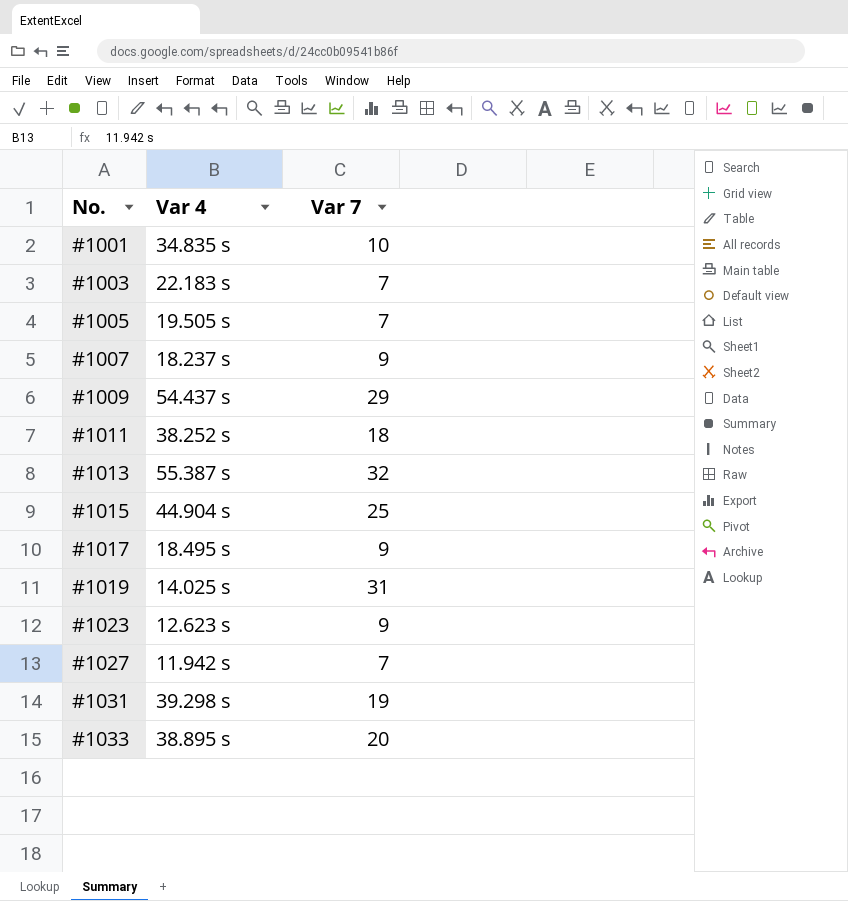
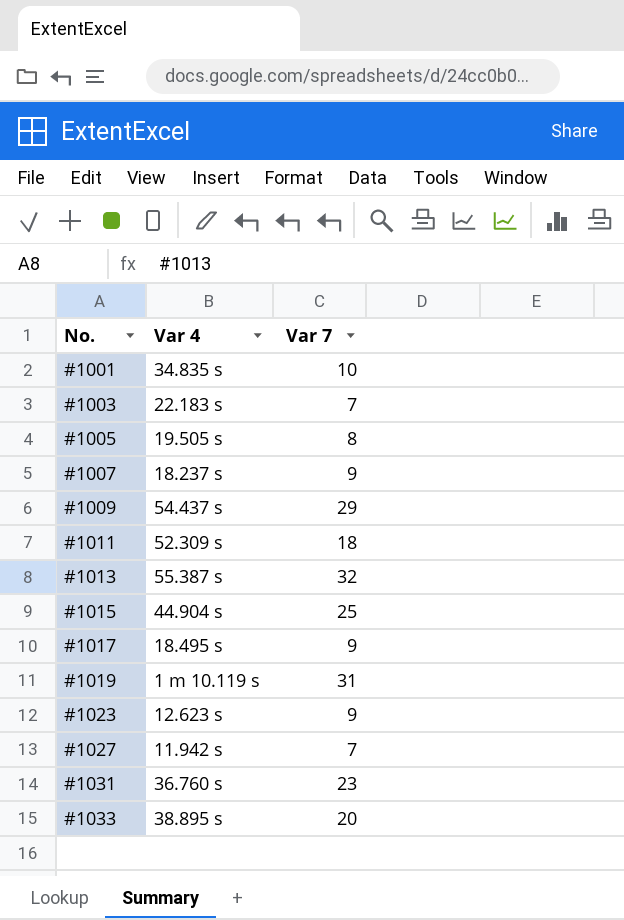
#1005 | Var 7: 7 -> 8
#1011 | Var 4: 38.252 s -> 52.309 s
#1019 | Var 4: 14.025 s -> 1 m 10.119 s
#1031 | Var 4: 39.298 s -> 36.760 s
#1031 | Var 7: 19 -> 23

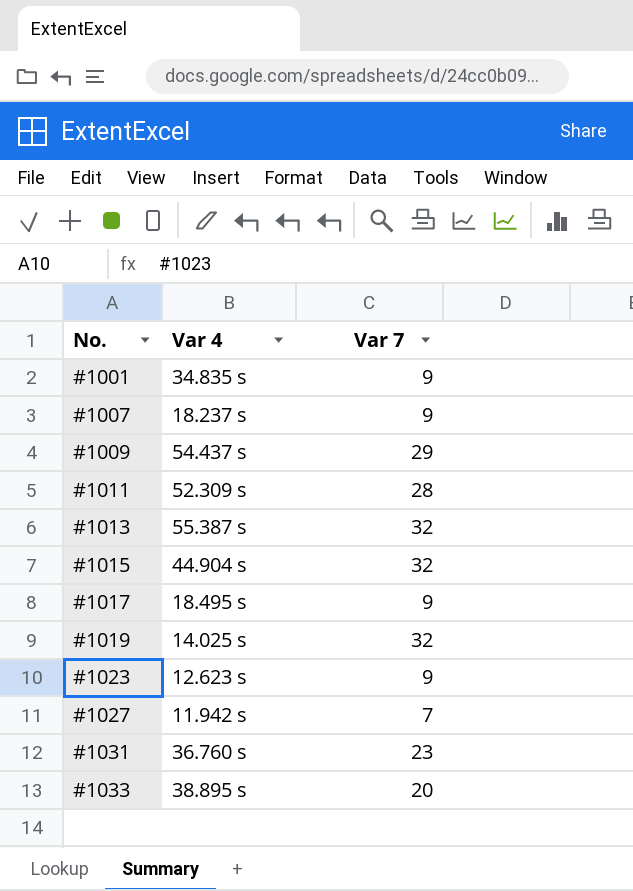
row #1003: 22.183 s | 7 -> none
row #1005: 19.505 s | 8 -> none
#1001 | Var 7: 10 -> 9
#1011 | Var 7: 18 -> 28
#1015 | Var 7: 25 -> 32
#1019 | Var 4: 1 m 10.119 s -> 14.025 s
#1019 | Var 7: 31 -> 32

